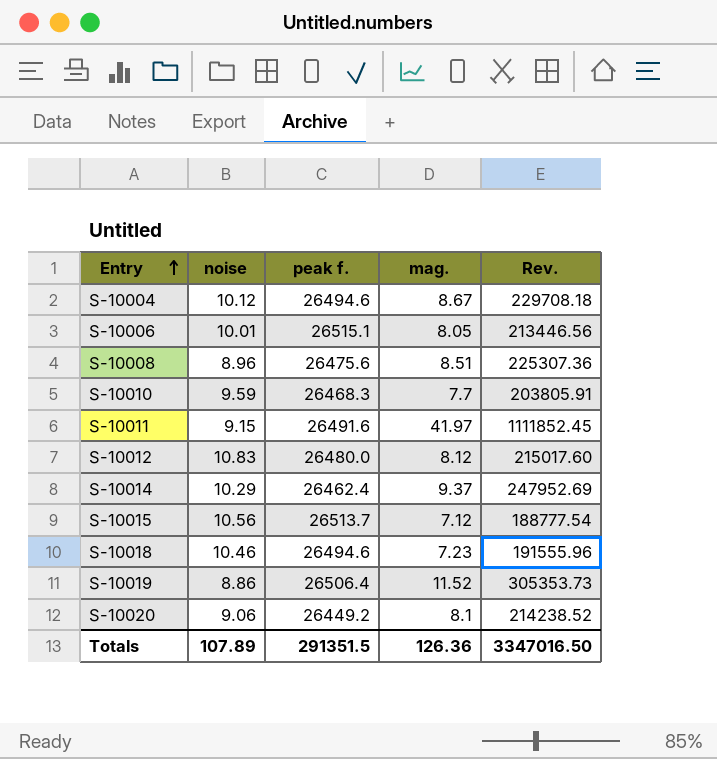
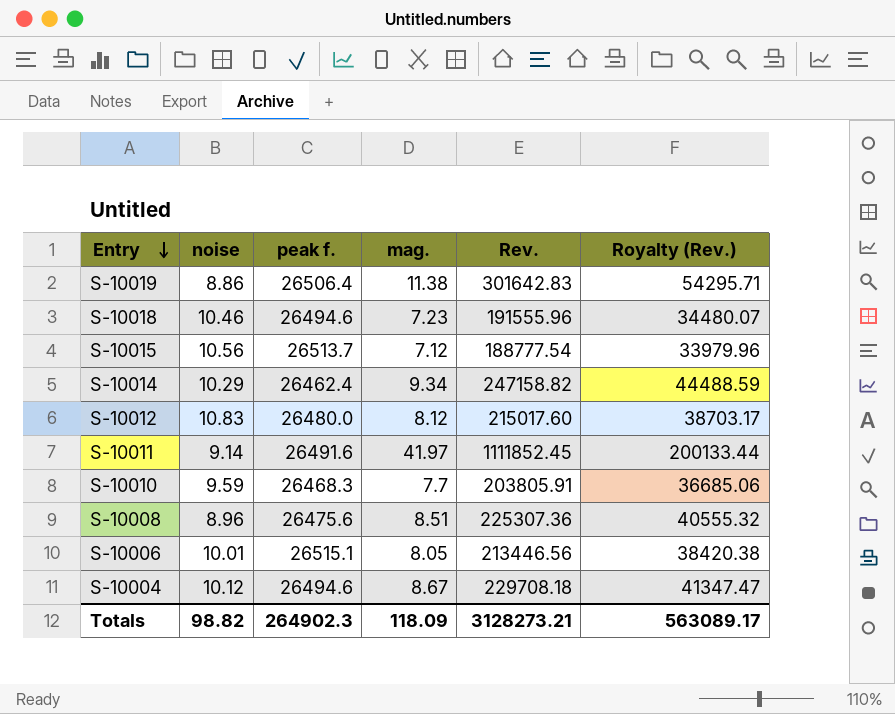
row order: Entry ascending -> Entry descending
column Royalty (Rev.) | formula: none -> [Rev.] * 0.18
row S-10020: 9.06 | 26449.2 | 8.1 | 214238.52 -> none
S-10019 | mag.: 11.52 -> 11.38
S-10019 | Rev.: 305353.73 -> 301642.83
S-10014 | mag.: 9.37 -> 9.34
S-10014 | Rev.: 247952.69 -> 247158.82
S-10011 | noise: 9.15 -> 9.14
Totals | noise: 107.89 -> 98.82
Totals | peak f.: 291351.5 -> 264902.3
Totals | mag.: 126.36 -> 118.09
Totals | Rev.: 3347016.50 -> 3128273.21

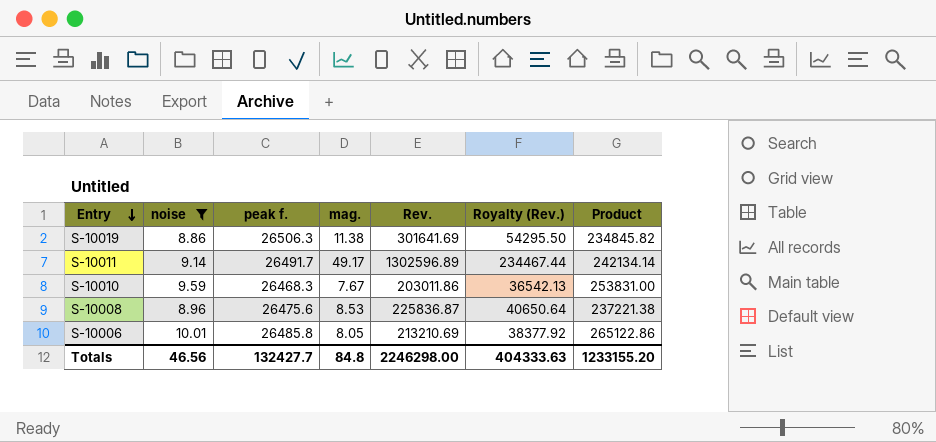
filter: none -> noise <= 10.01
column Product | formula: none -> [noise] * [peak f.]
S-10019 | peak f.: 26506.4 -> 26506.3
S-10019 | Rev.: 301642.83 -> 301641.69
S-10019 | Royalty (Rev.): 54295.71 -> 54295.50
S-10011 | peak f.: 26491.6 -> 26491.7
S-10011 | mag.: 41.97 -> 49.17
S-10011 | Rev.: 1111852.45 -> 1302596.89
S-10011 | Royalty (Rev.): 200133.44 -> 234467.44
S-10010 | mag.: 7.7 -> 7.67
S-10010 | Rev.: 203805.91 -> 203011.86
S-10010 | Royalty (Rev.): 36685.06 -> 36542.13
S-10008 | mag.: 8.51 -> 8.53
S-10008 | Rev.: 225307.36 -> 225836.87
S-10008 | Royalty (Rev.): 40555.32 -> 40650.64
S-10006 | peak f.: 26515.1 -> 26485.8
S-10006 | Rev.: 213446.56 -> 213210.69
S-10006 | Royalty (Rev.): 38420.38 -> 38377.92
Totals | noise: 98.82 -> 46.56
Totals | peak f.: 264902.3 -> 132427.7
Totals | mag.: 118.09 -> 84.8
Totals | Rev.: 3128273.21 -> 2246298.00
Totals | Royalty (Rev.): 563089.17 -> 404333.63

